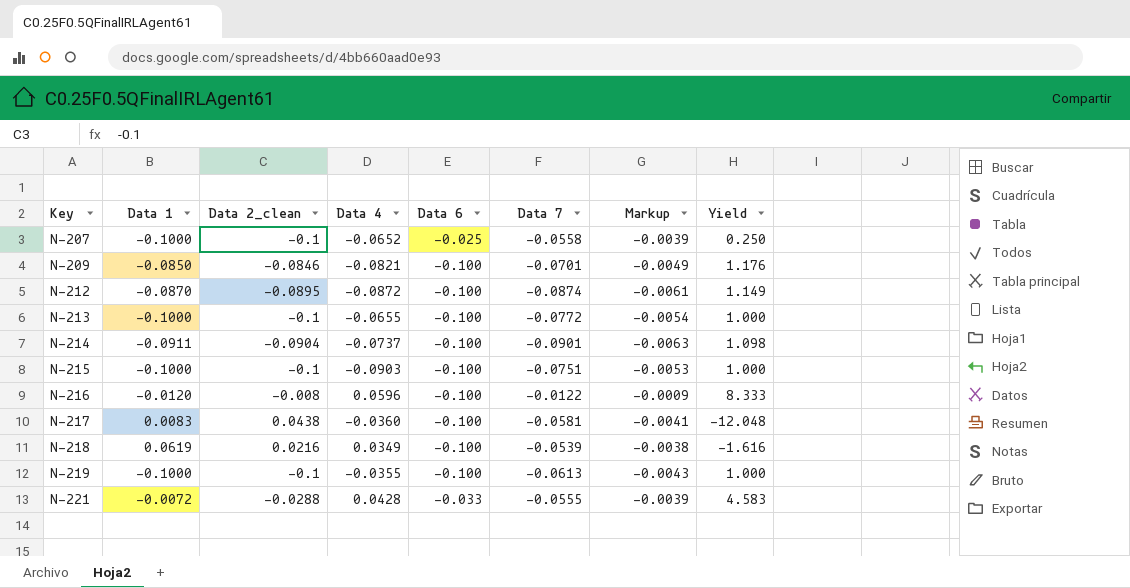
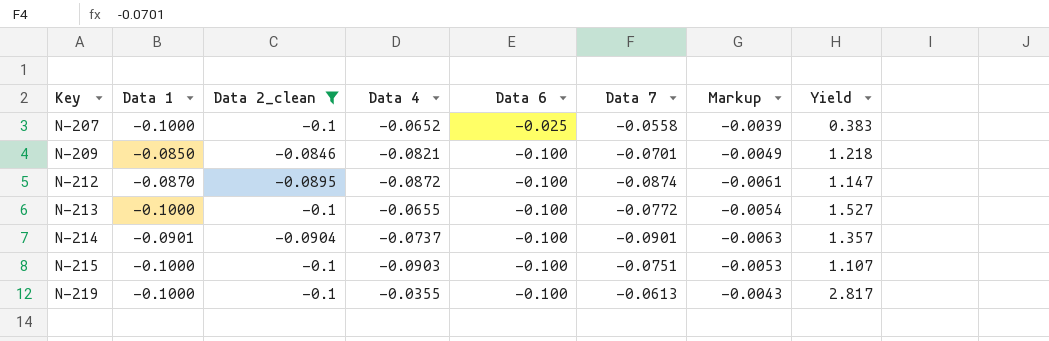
filter: none -> Data 2_clean <= -0.0846
column Yield | formula: [Data 6] / [Data 1] -> [Data 6] / [Data 4]
N-214 | Data 1: -0.0911 -> -0.0901

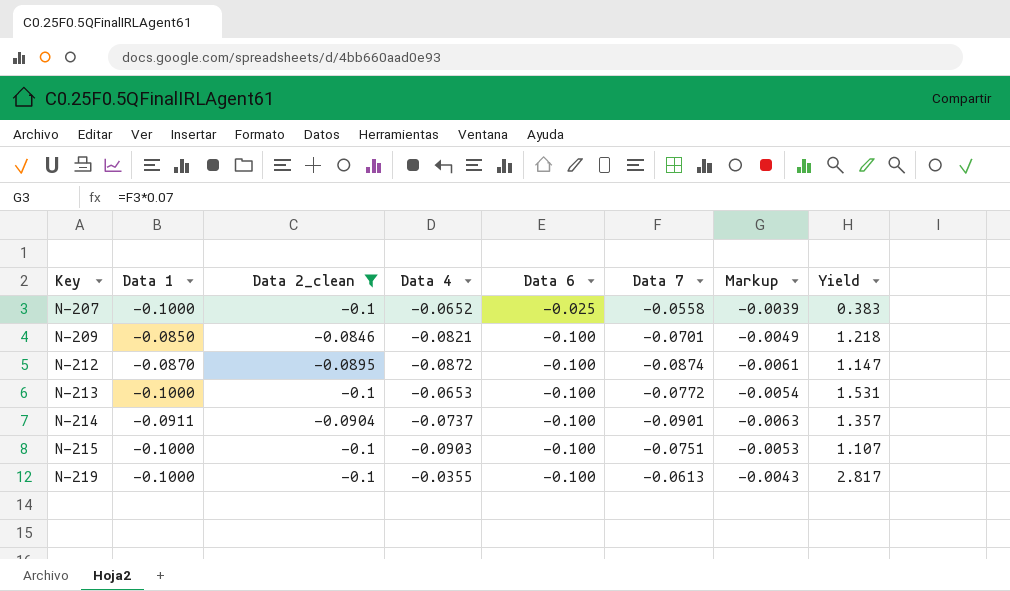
N-213 | Data 4: -0.0655 -> -0.0653
N-213 | Yield: 1.527 -> 1.531
N-214 | Data 1: -0.0901 -> -0.0911

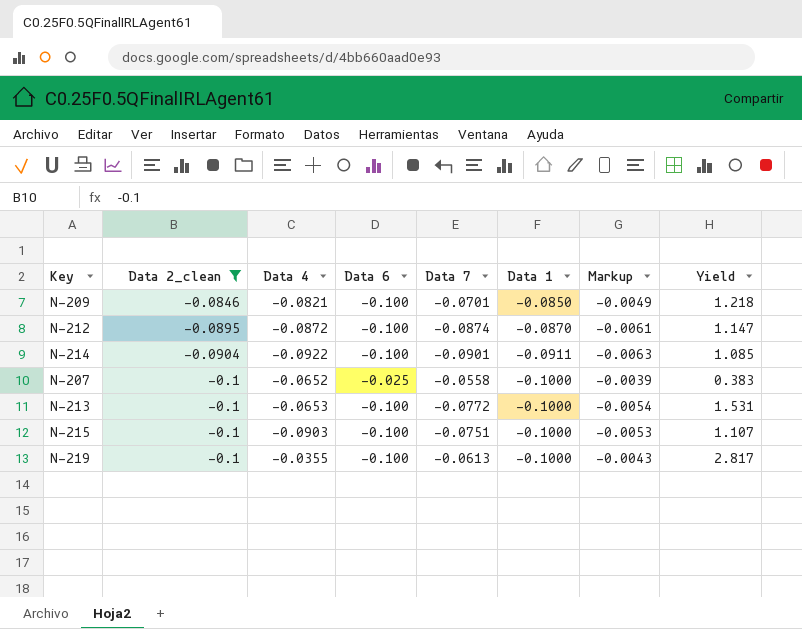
row order: Key ascending -> Data 2_clean descending
column Data 1 | position: 2 -> 6
N-214 | Data 4: -0.0737 -> -0.0922
N-214 | Yield: 1.357 -> 1.085

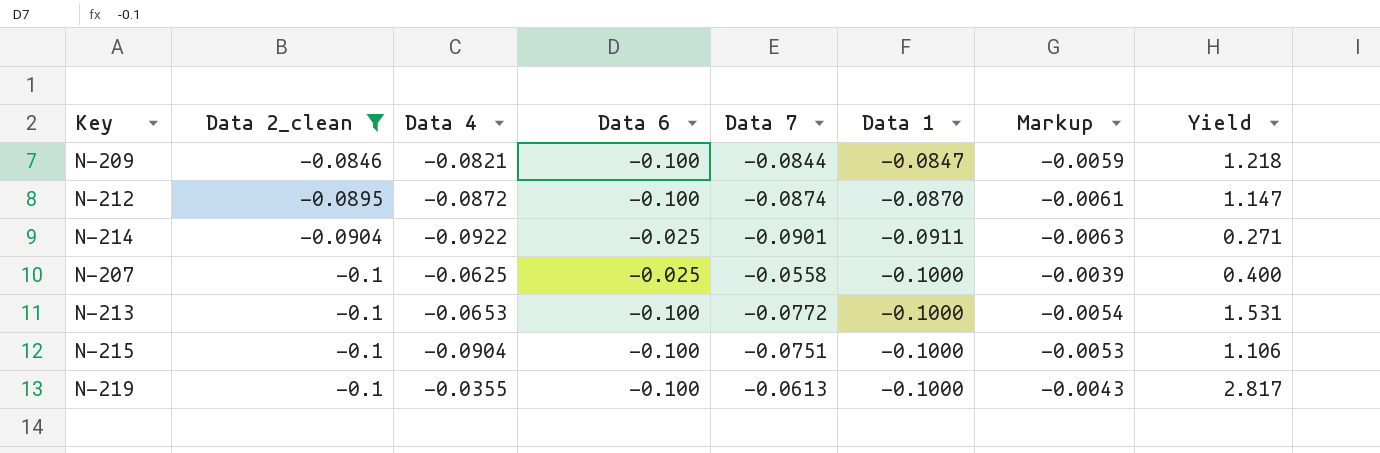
N-209 | Data 7: -0.0701 -> -0.0844
N-209 | Data 1: -0.0850 -> -0.0847
N-209 | Markup: -0.0049 -> -0.0059
N-214 | Data 6: -0.100 -> -0.025
N-214 | Yield: 1.085 -> 0.271
N-207 | Data 4: -0.0652 -> -0.0625
N-207 | Yield: 0.383 -> 0.400
N-215 | Data 4: -0.0903 -> -0.0904
N-215 | Yield: 1.107 -> 1.106

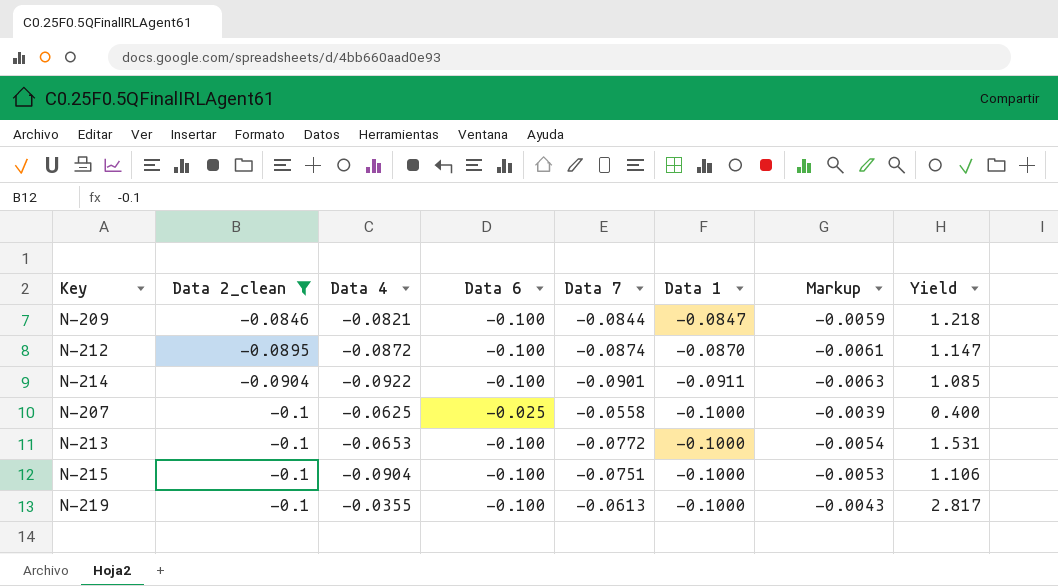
N-214 | Data 6: -0.025 -> -0.100
N-214 | Yield: 0.271 -> 1.085

